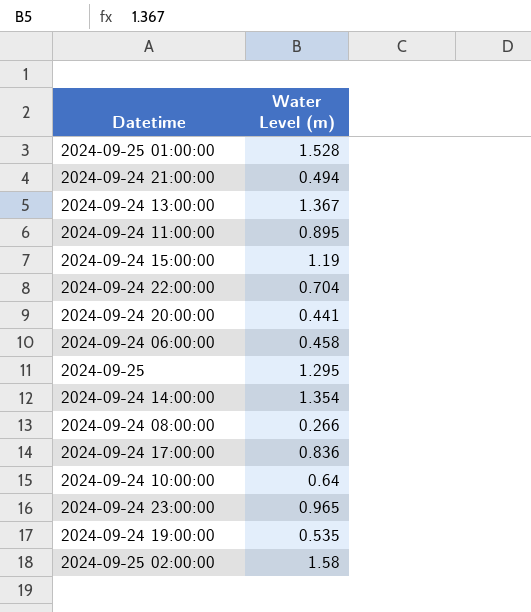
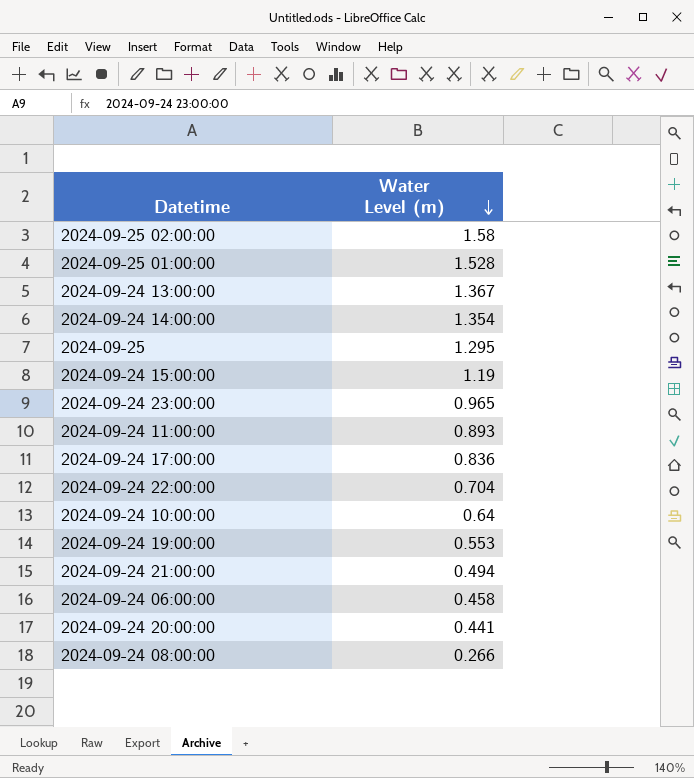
row order: none -> Water Level (m) descending
2024-09-24 11:00:00 | Water Level (m): 0.895 -> 0.893
2024-09-24 19:00:00 | Water Level (m): 0.535 -> 0.553

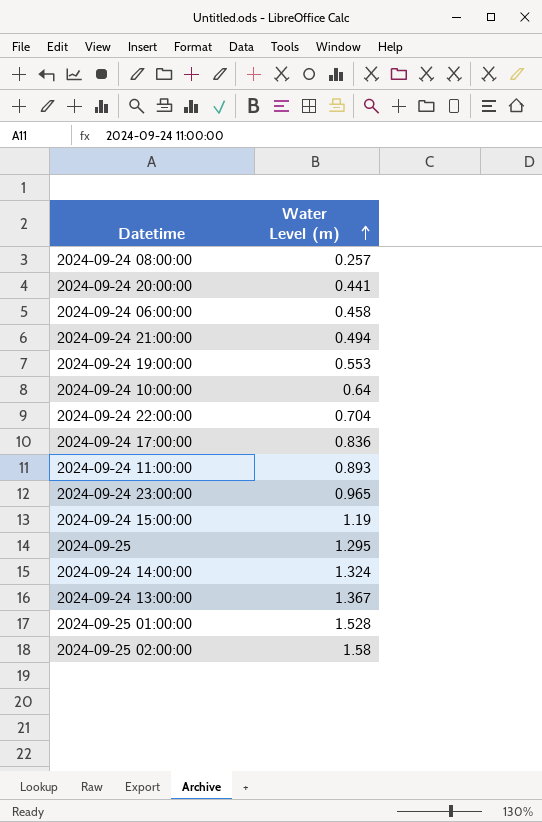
row order: Water Level (m) descending -> Water Level (m) ascending
2024-09-24 08:00:00 | Water Level (m): 0.266 -> 0.257
2024-09-24 14:00:00 | Water Level (m): 1.354 -> 1.324

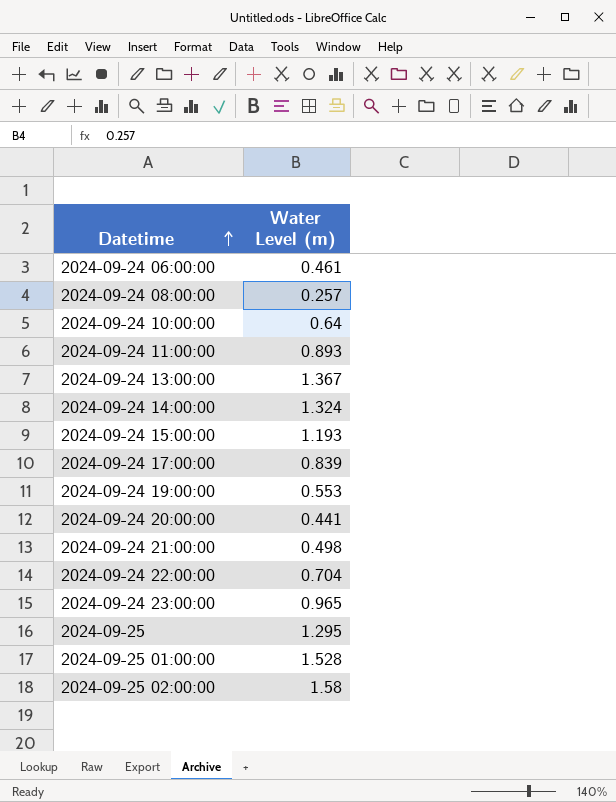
row order: Water Level (m) ascending -> Datetime ascending
2024-09-24 06:00:00 | Water Level (m): 0.458 -> 0.461
2024-09-24 15:00:00 | Water Level (m): 1.19 -> 1.193
2024-09-24 17:00:00 | Water Level (m): 0.836 -> 0.839
2024-09-24 21:00:00 | Water Level (m): 0.494 -> 0.498

